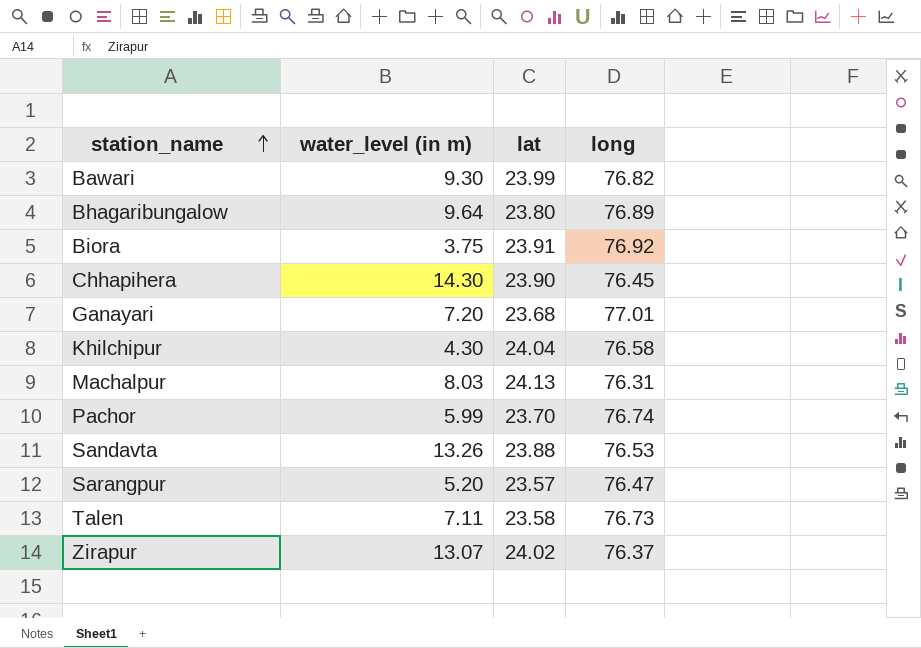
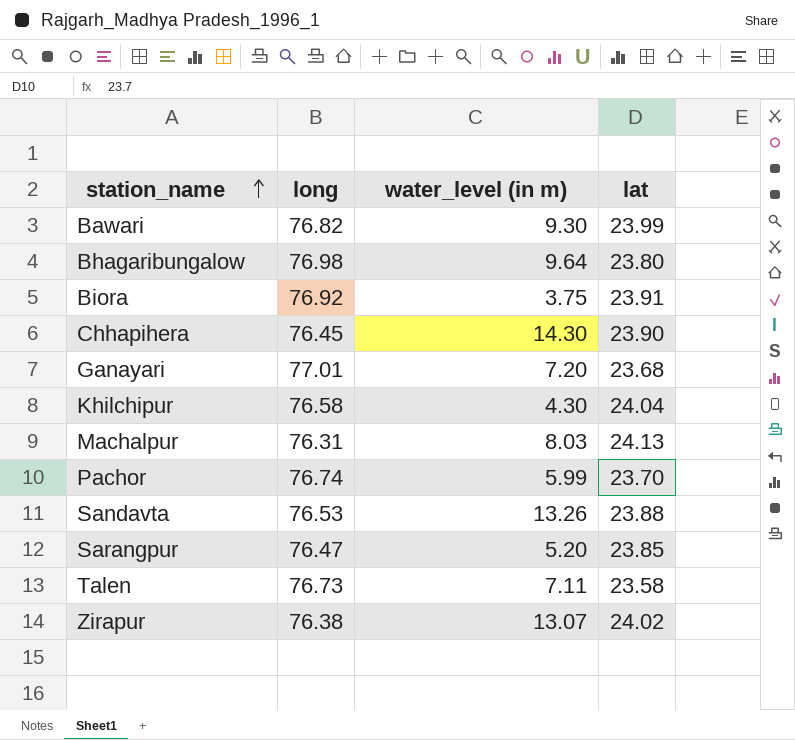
column long | position: 4 -> 2
Bhagaribungalow | long: 76.89 -> 76.98
Sarangpur | lat: 23.57 -> 23.85
Zirapur | long: 76.37 -> 76.38

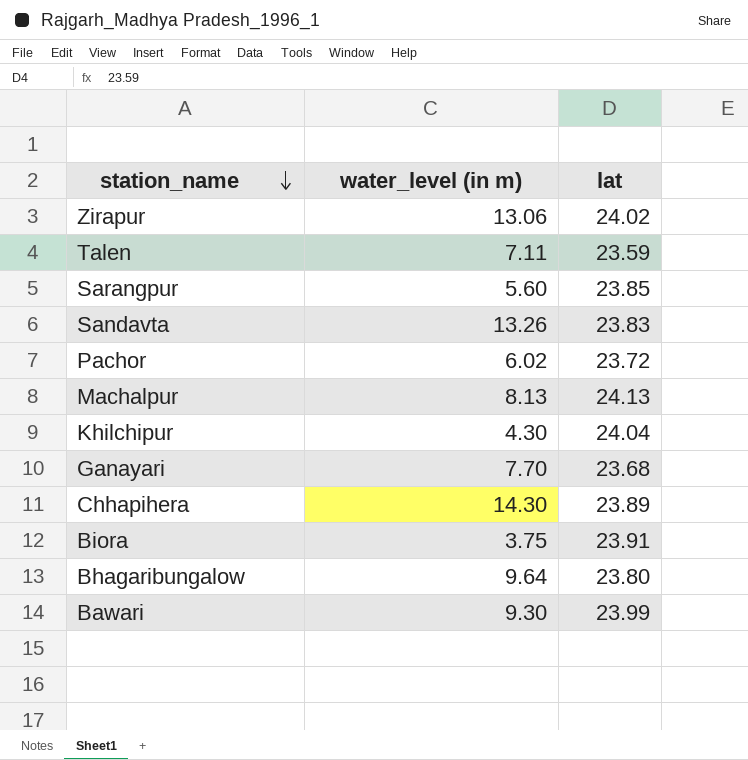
row order: station_name ascending -> station_name descending
column long | position: 2 -> none
Zirapur | water_level (in m): 13.07 -> 13.06
Talen | lat: 23.58 -> 23.59
Sarangpur | water_level (in m): 5.20 -> 5.60
Sandavta | lat: 23.88 -> 23.83
Pachor | water_level (in m): 5.99 -> 6.02
Pachor | lat: 23.70 -> 23.72
Machalpur | water_level (in m): 8.03 -> 8.13
Ganayari | water_level (in m): 7.20 -> 7.70
Chhapihera | lat: 23.90 -> 23.89

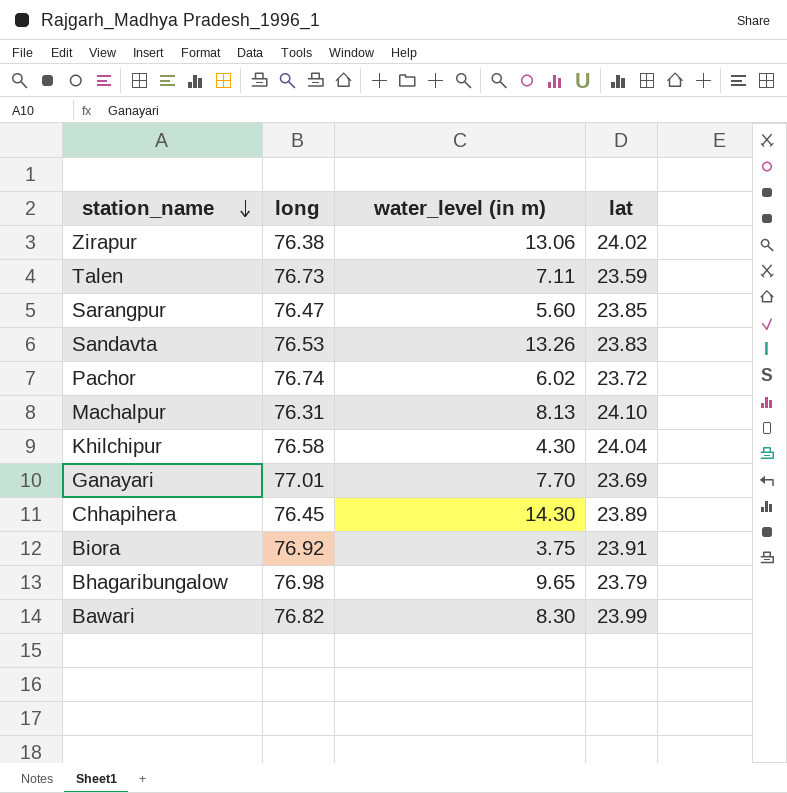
column long | position: none -> 2
Machalpur | lat: 24.13 -> 24.10
Ganayari | lat: 23.68 -> 23.69
Bhagaribungalow | water_level (in m): 9.64 -> 9.65
Bhagaribungalow | lat: 23.80 -> 23.79
Bawari | water_level (in m): 9.30 -> 8.30

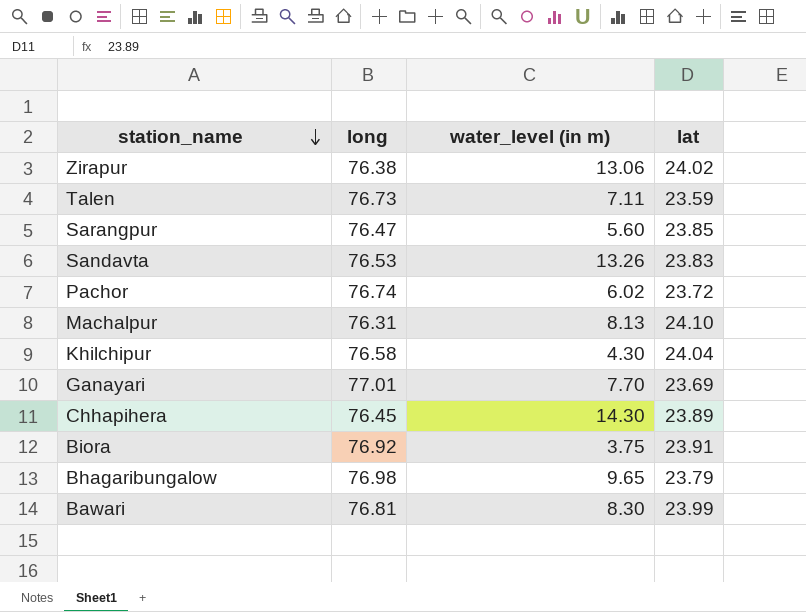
Bawari | long: 76.82 -> 76.81

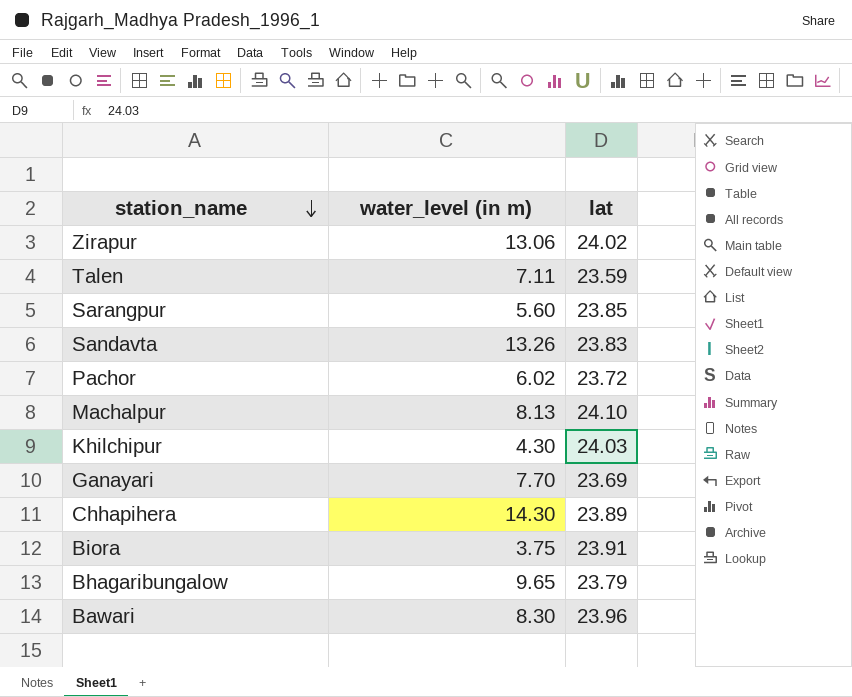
column long | position: 2 -> none
Khilchipur | lat: 24.04 -> 24.03
Bawari | lat: 23.99 -> 23.96

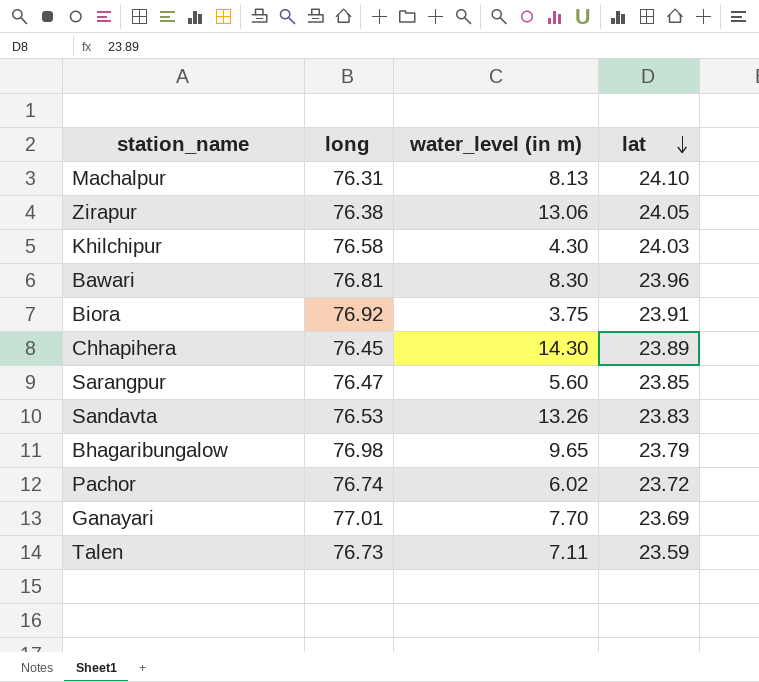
row order: station_name descending -> lat descending
column long | position: none -> 2
Zirapur | lat: 24.02 -> 24.05

